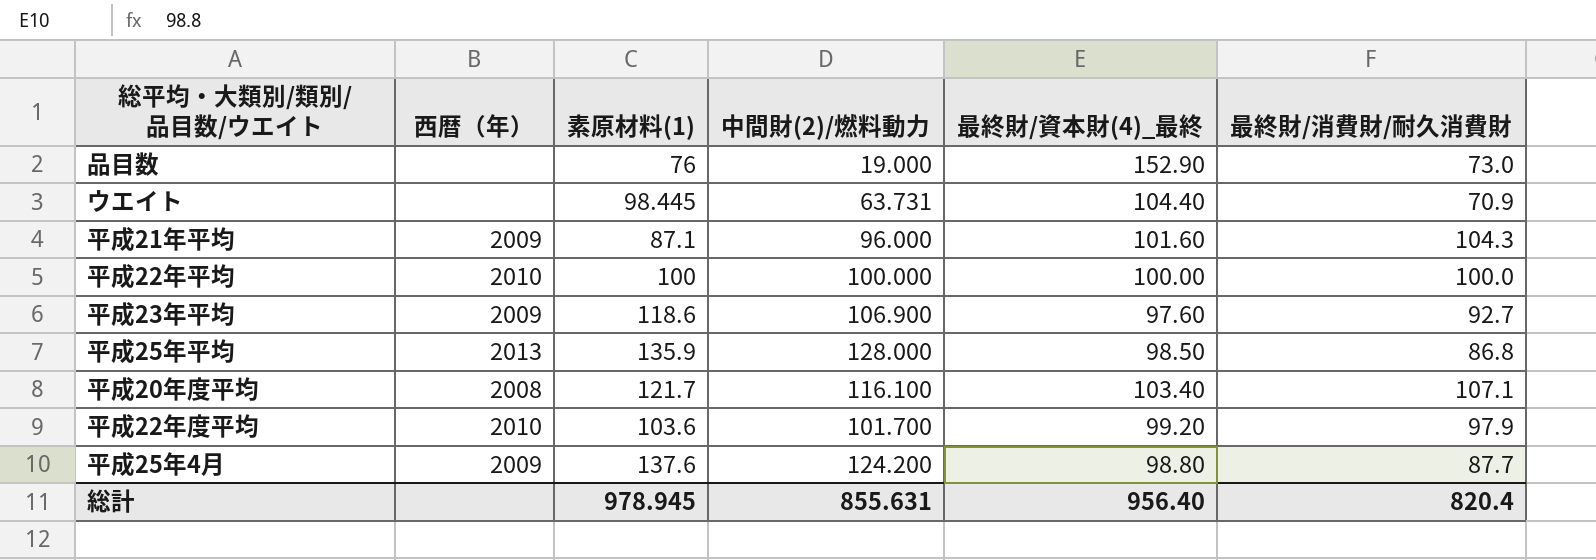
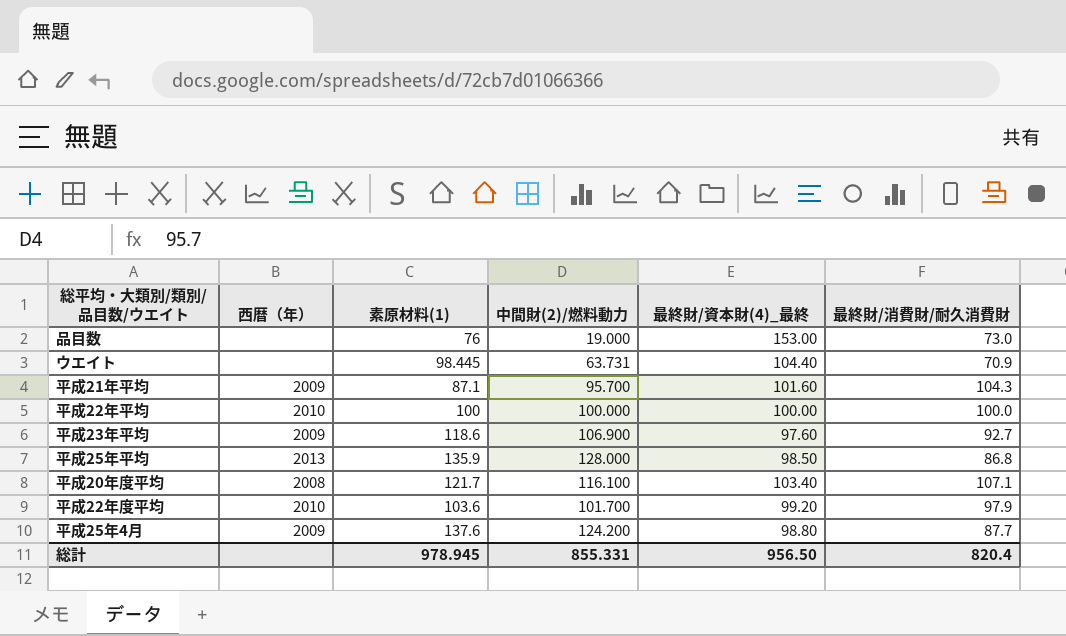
品目数 | 最終財/資本財(4)_最終: 152.90 -> 153.00
平成21年平均 | 中間財(2)/燃料動力: 96.000 -> 95.700
総計 | 中間財(2)/燃料動力: 855.631 -> 855.331
総計 | 最終財/資本財(4)_最終: 956.40 -> 956.50

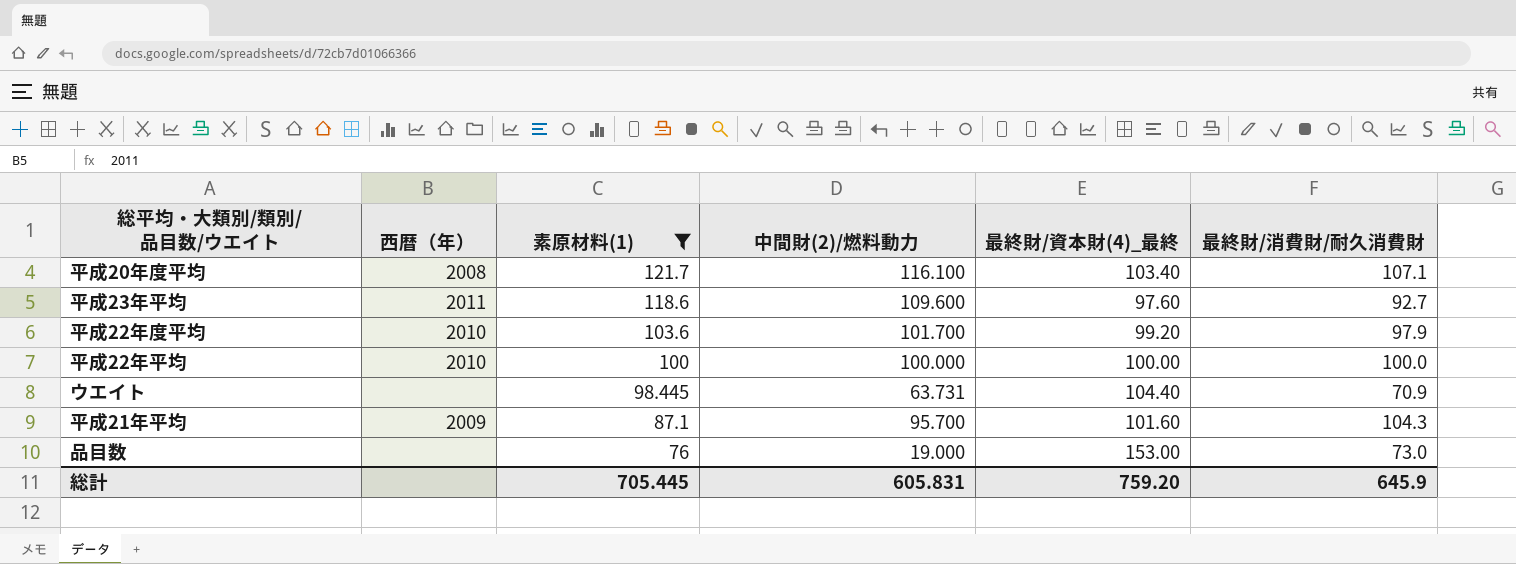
filter: none -> 素原材料(1) <= 121.7
row order: none -> 素原材料(1) descending
平成23年平均 | 西暦（年）: 2009 -> 2011
平成23年平均 | 中間財(2)/燃料動力: 106.900 -> 109.600
総計 | 素原材料(1): 978.945 -> 705.445
総計 | 中間財(2)/燃料動力: 855.331 -> 605.831
総計 | 最終財/資本財(4)_最終: 956.50 -> 759.20
総計 | 最終財/消費財/耐久消費財: 820.4 -> 645.9

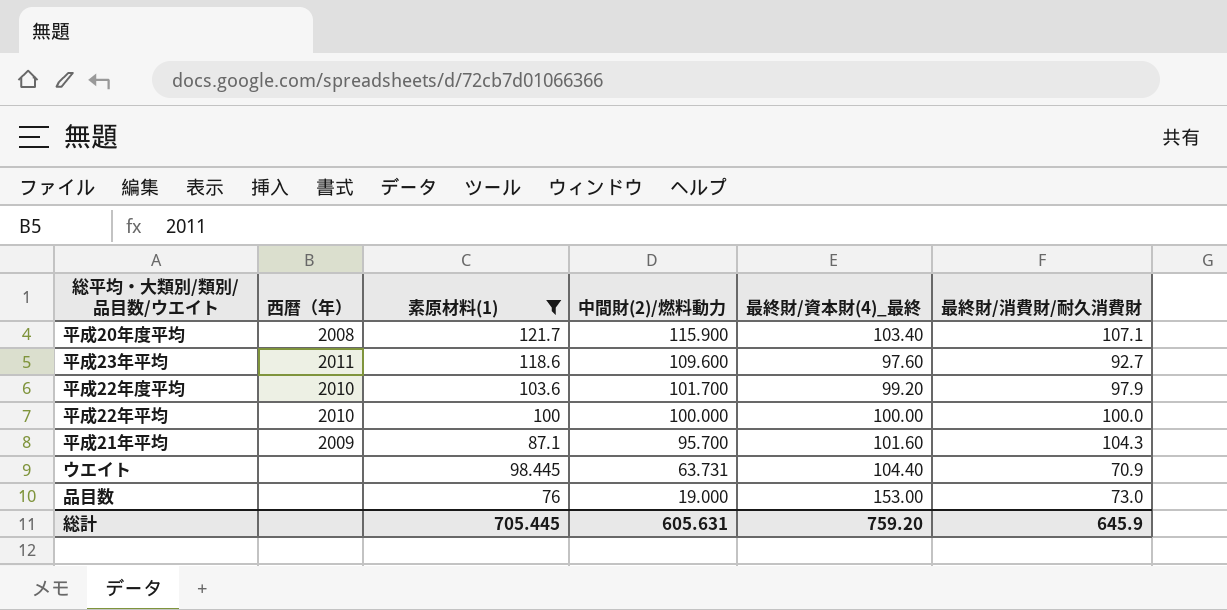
row order: 素原材料(1) descending -> 中間財(2)/燃料動力 descending
平成20年度平均 | 中間財(2)/燃料動力: 116.100 -> 115.900
総計 | 中間財(2)/燃料動力: 605.831 -> 605.631

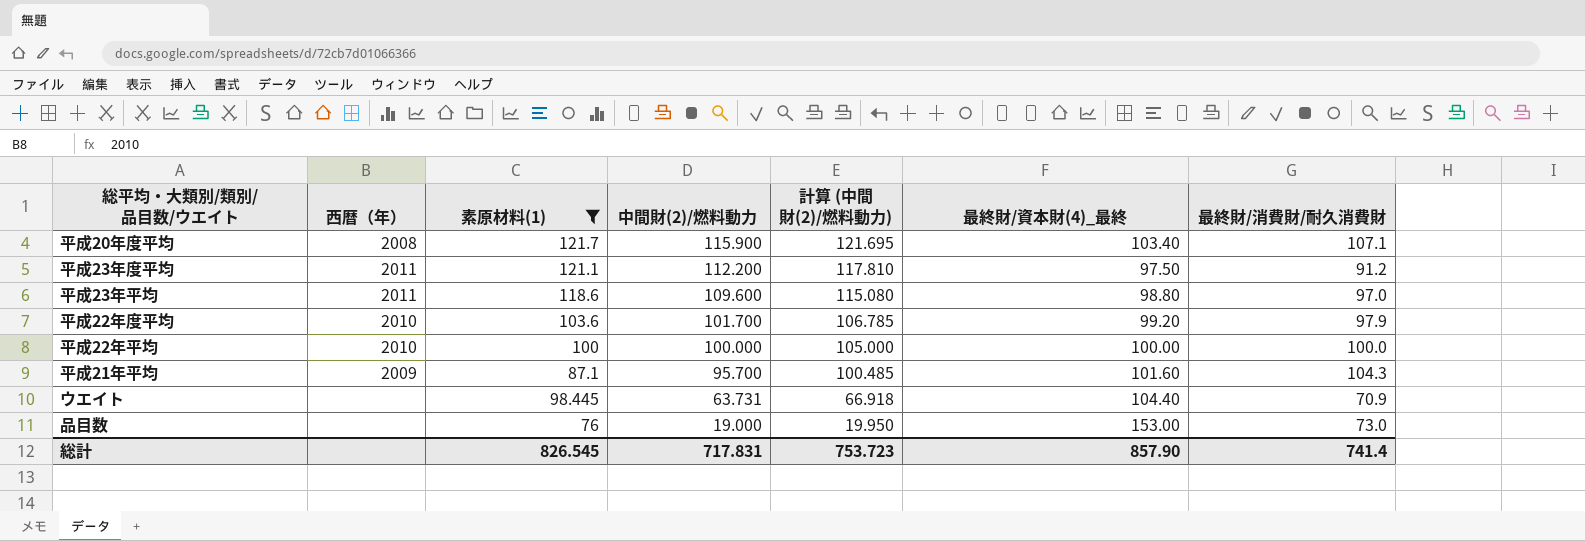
column 計算 (中間財(2)/燃料動力) | formula: none -> [中間財(2)/燃料動力] * 1.05
row 平成23年度平均: none -> 2011 | 121.1 | 112.200 | 117.810 | 97.50 | 91.2
平成23年平均 | 最終財/資本財(4)_最終: 97.60 -> 98.80
平成23年平均 | 最終財/消費財/耐久消費財: 92.7 -> 97.0
総計 | 素原材料(1): 705.445 -> 826.545
総計 | 中間財(2)/燃料動力: 605.631 -> 717.831
総計 | 最終財/資本財(4)_最終: 759.20 -> 857.90
総計 | 最終財/消費財/耐久消費財: 645.9 -> 741.4

